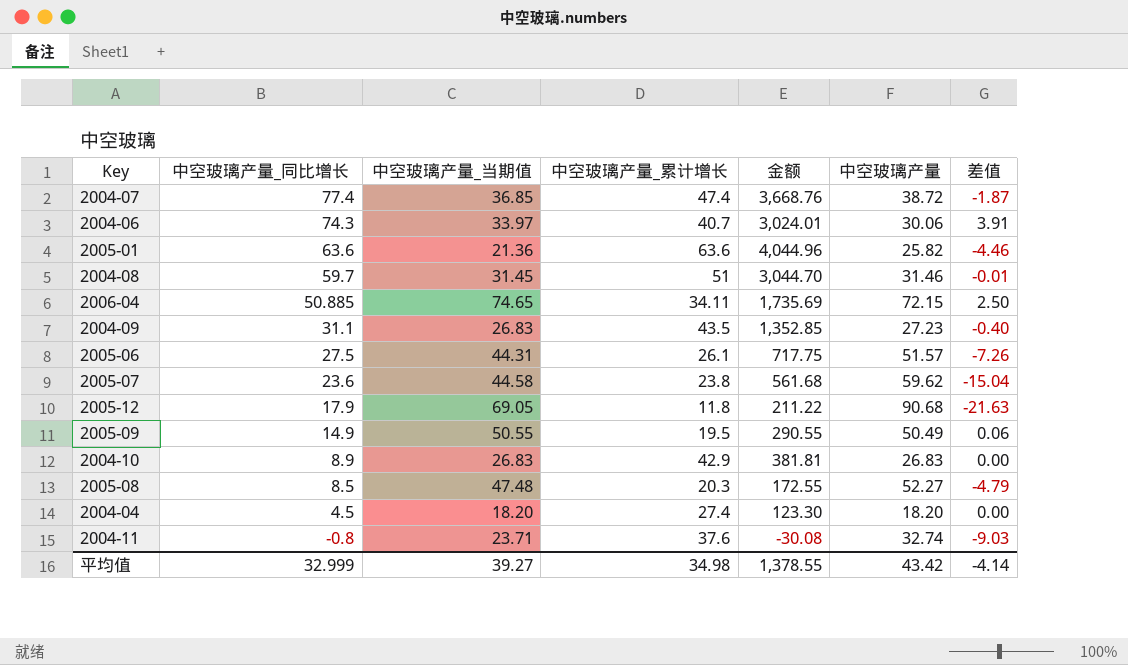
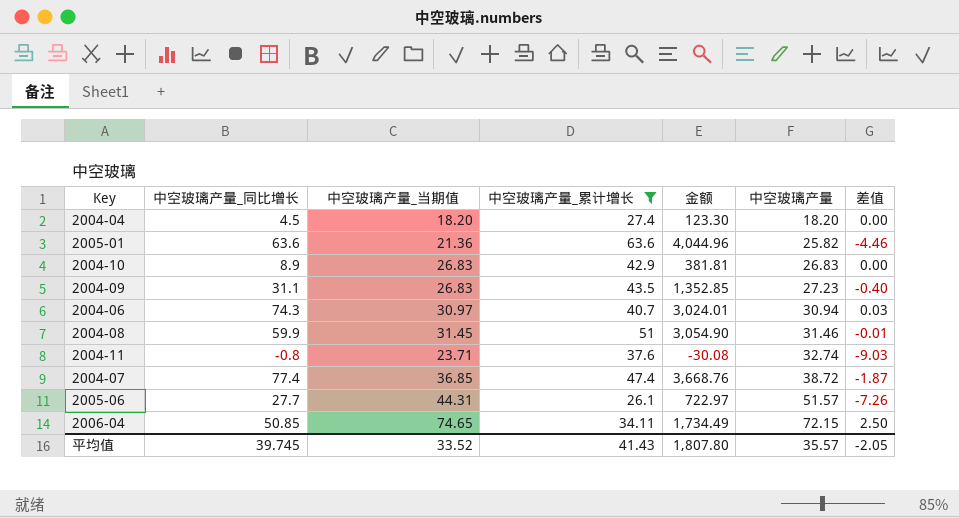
filter: none -> 中空玻璃产量_累计增长 >= 26.1
row order: 中空玻璃产量_同比增长 descending -> 中空玻璃产量 ascending
2004-06 | 中空玻璃产量_当期值: 33.97 -> 30.97
2004-06 | 中空玻璃产量: 30.06 -> 30.94
2004-06 | 差值: 3.91 -> 0.03
2004-08 | 中空玻璃产量_同比增长: 59.7 -> 59.9
2004-08 | 金额: 3,044.70 -> 3,054.90
2005-06 | 中空玻璃产量_同比增长: 27.5 -> 27.7
2005-06 | 金额: 717.75 -> 722.97
2006-04 | 中空玻璃产量_同比增长: 50.885 -> 50.85
2006-04 | 金额: 1,735.69 -> 1,734.49
平均值 | 中空玻璃产量_同比增长: 32.999 -> 39.745
平均值 | 中空玻璃产量_当期值: 39.27 -> 33.52
平均值 | 中空玻璃产量_累计增长: 34.98 -> 41.43
平均值 | 金额: 1,378.55 -> 1,807.80
平均值 | 中空玻璃产量: 43.42 -> 35.57
平均值 | 差值: -4.14 -> -2.05

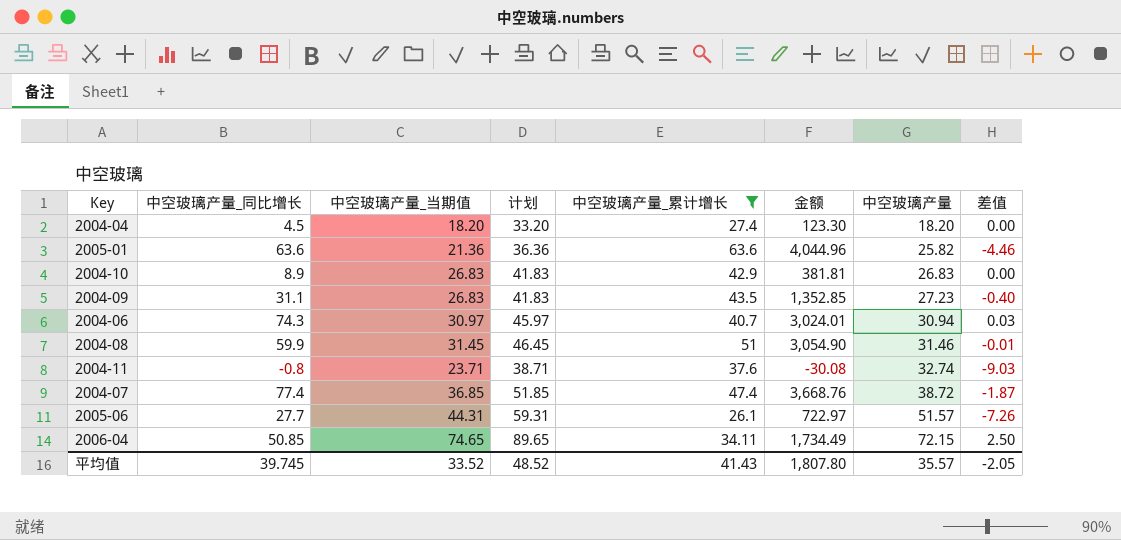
column 计划 | formula: none -> [中空玻璃产量_当期值] + 15

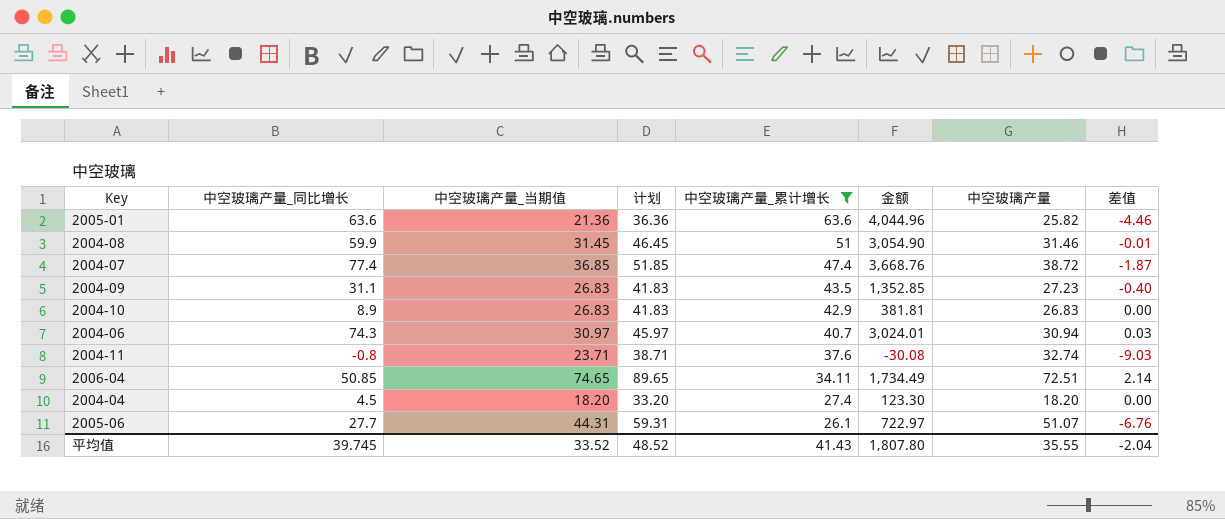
row order: 中空玻璃产量 ascending -> 中空玻璃产量_累计增长 descending
2006-04 | 中空玻璃产量: 72.15 -> 72.51
2006-04 | 差值: 2.50 -> 2.14
2005-06 | 中空玻璃产量: 51.57 -> 51.07
2005-06 | 差值: -7.26 -> -6.76
平均值 | 中空玻璃产量: 35.57 -> 35.55
平均值 | 差值: -2.05 -> -2.04

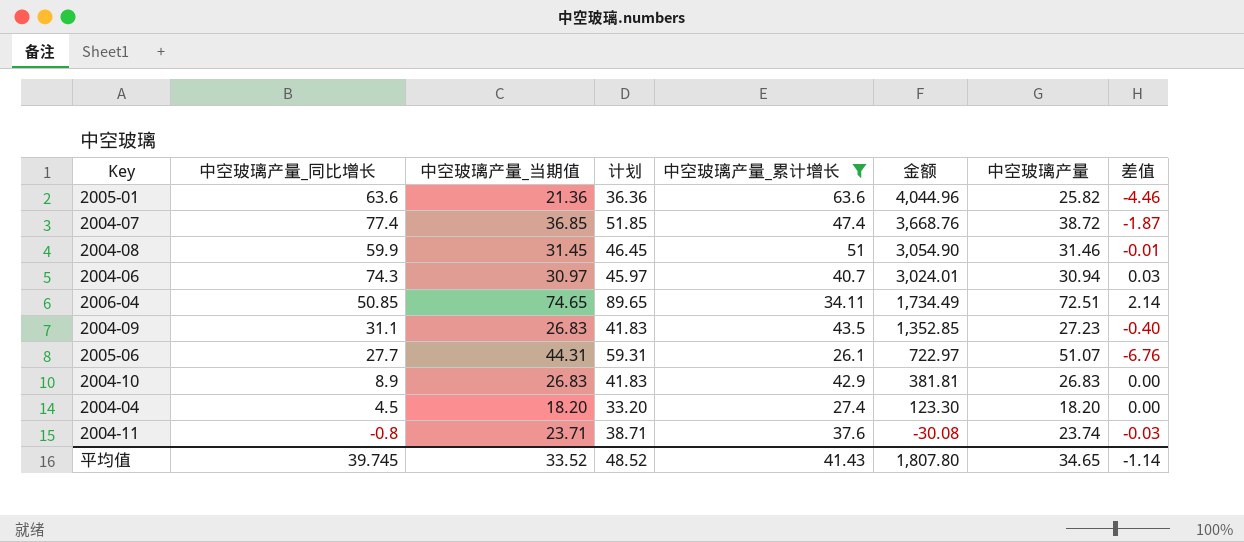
row order: 中空玻璃产量_累计增长 descending -> 金额 descending
2004-11 | 中空玻璃产量: 32.74 -> 23.74
2004-11 | 差值: -9.03 -> -0.03
平均值 | 中空玻璃产量: 35.55 -> 34.65
平均值 | 差值: -2.04 -> -1.14

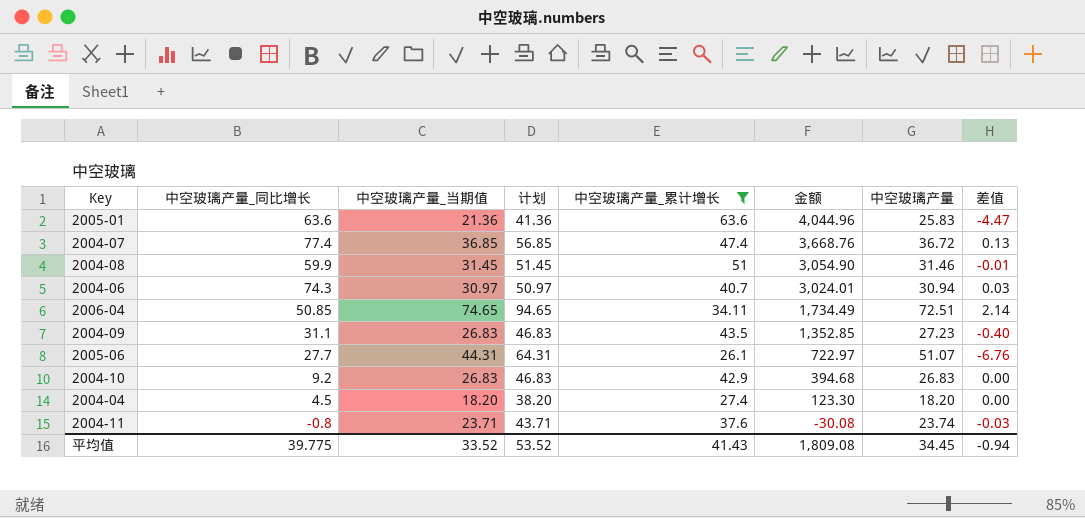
column 计划 | formula: [中空玻璃产量_当期值] + 15 -> [中空玻璃产量_当期值] + 20
2005-01 | 中空玻璃产量: 25.82 -> 25.83
2005-01 | 差值: -4.46 -> -4.47
2004-07 | 中空玻璃产量: 38.72 -> 36.72
2004-07 | 差值: -1.87 -> 0.13
2004-10 | 中空玻璃产量_同比增长: 8.9 -> 9.2
2004-10 | 金额: 381.81 -> 394.68
平均值 | 中空玻璃产量_同比增长: 39.745 -> 39.775
平均值 | 计划: 48.52 -> 53.52
平均值 | 金额: 1,807.80 -> 1,809.08
平均值 | 中空玻璃产量: 34.65 -> 34.45
平均值 | 差值: -1.14 -> -0.94

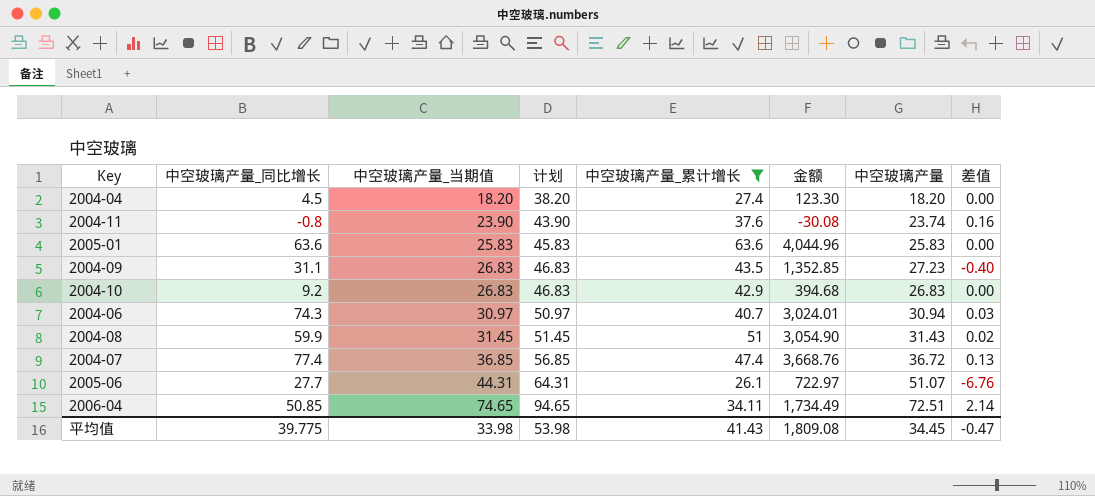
row order: 金额 descending -> 中空玻璃产量_当期值 ascending
2004-11 | 中空玻璃产量_当期值: 23.71 -> 23.90
2004-11 | 计划: 43.71 -> 43.90
2004-11 | 差值: -0.03 -> 0.16
2005-01 | 中空玻璃产量_当期值: 21.36 -> 25.83
2005-01 | 计划: 41.36 -> 45.83
2005-01 | 差值: -4.47 -> 0.00
2004-08 | 中空玻璃产量: 31.46 -> 31.43
2004-08 | 差值: -0.01 -> 0.02
平均值 | 中空玻璃产量_当期值: 33.52 -> 33.98
平均值 | 计划: 53.52 -> 53.98
平均值 | 差值: -0.94 -> -0.47

